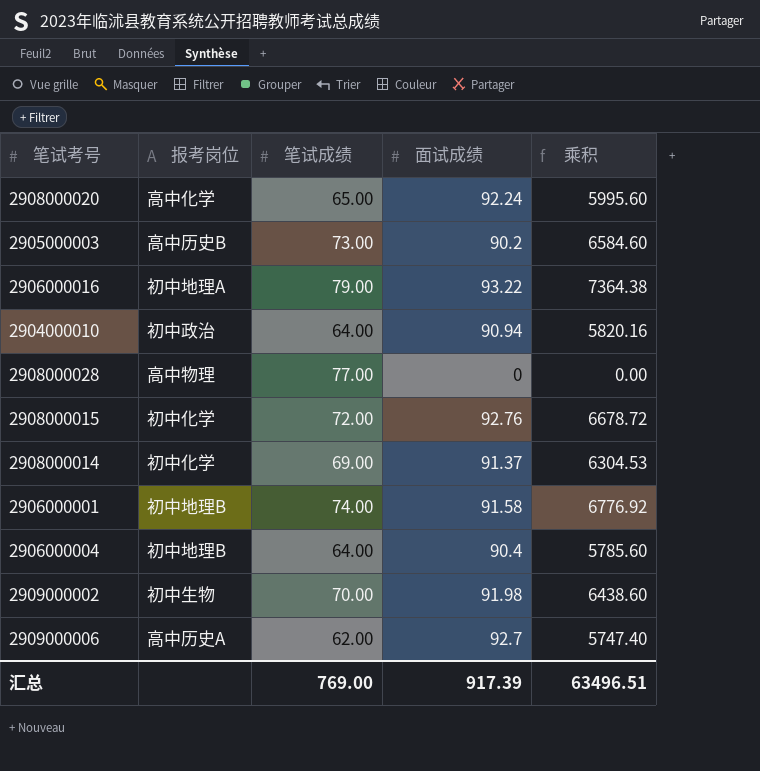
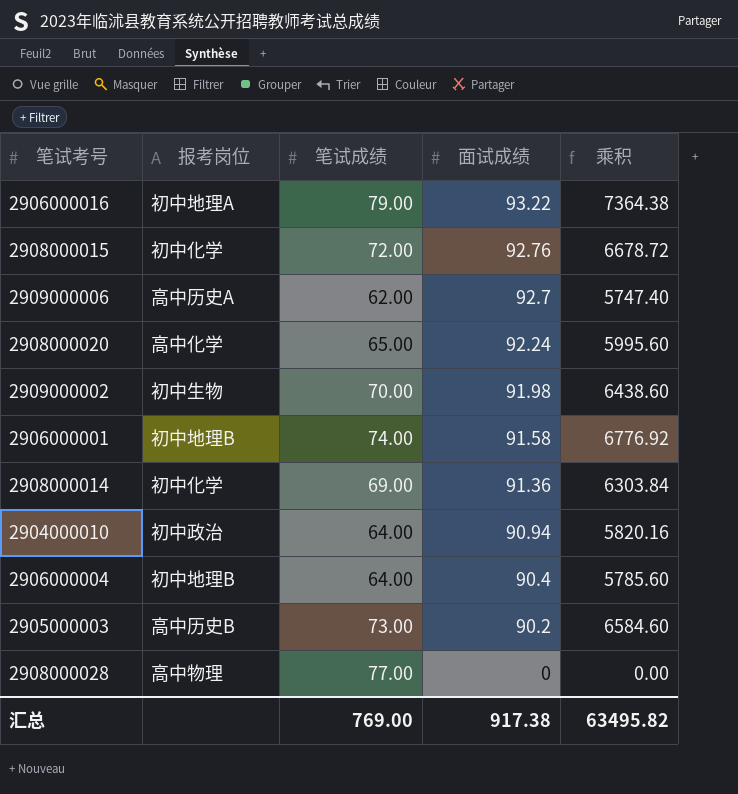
row order: none -> 面试成绩 descending
2908000014 | 面试成绩: 91.37 -> 91.36
2908000014 | 乘积: 6304.53 -> 6303.84
汇总 | 面试成绩: 917.39 -> 917.38
汇总 | 乘积: 63496.51 -> 63495.82

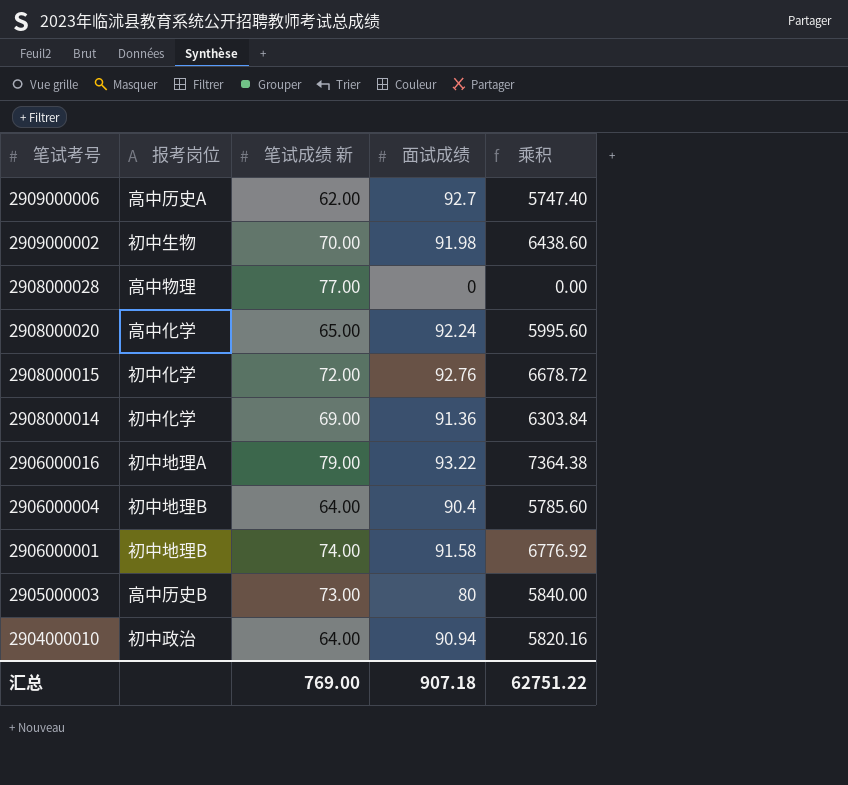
row order: 面试成绩 descending -> 笔试考号 descending
column name: 笔试成绩 -> 笔试成绩 新
2905000003 | 面试成绩: 90.2 -> 80
2905000003 | 乘积: 6584.60 -> 5840.00
汇总 | 面试成绩: 917.38 -> 907.18
汇总 | 乘积: 63495.82 -> 62751.22

